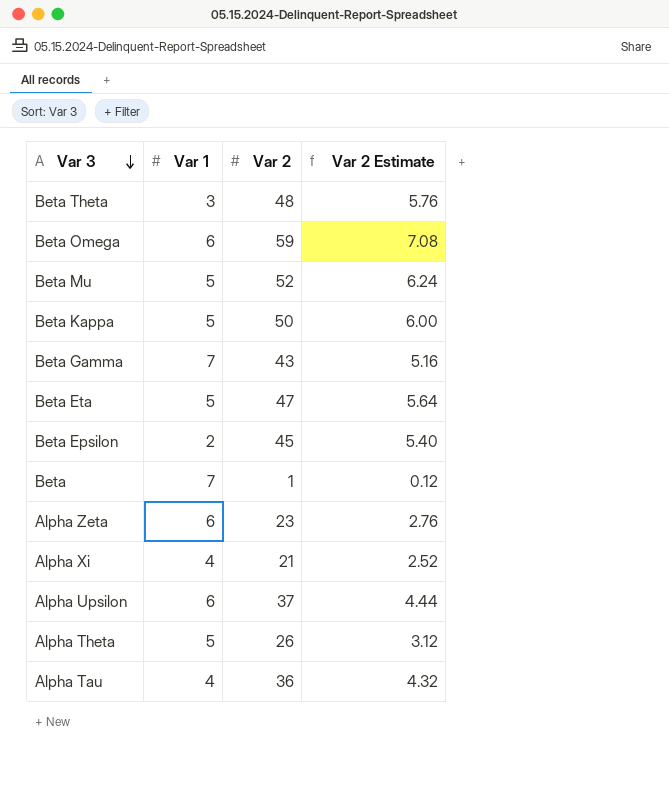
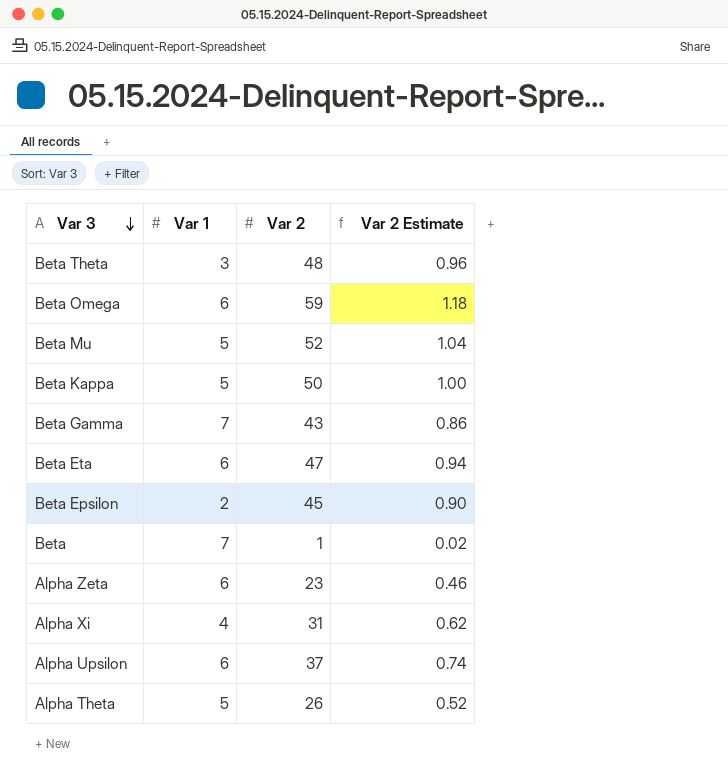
column Var 2 Estimate | formula: [Var 2] * 0.12 -> [Var 2] * 0.02
row Alpha Tau: 4 | 36 | 4.32 -> none
Beta Eta | Var 1: 5 -> 6
Alpha Xi | Var 2: 21 -> 31

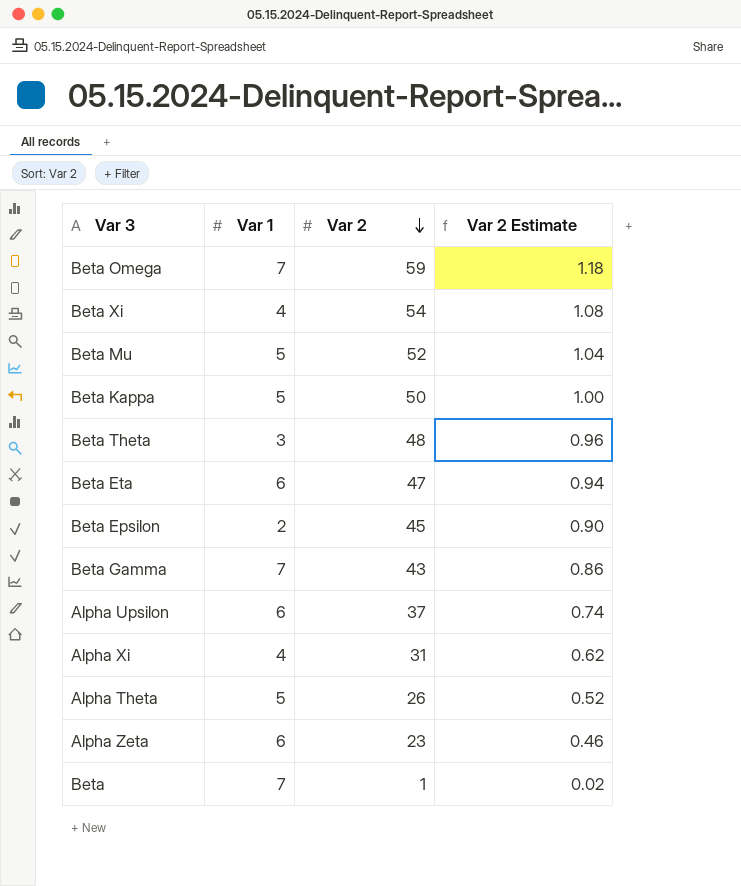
row order: Var 3 descending -> Var 2 descending
Beta Omega | Var 1: 6 -> 7
row Beta Xi: none -> 4 | 54 | 1.08

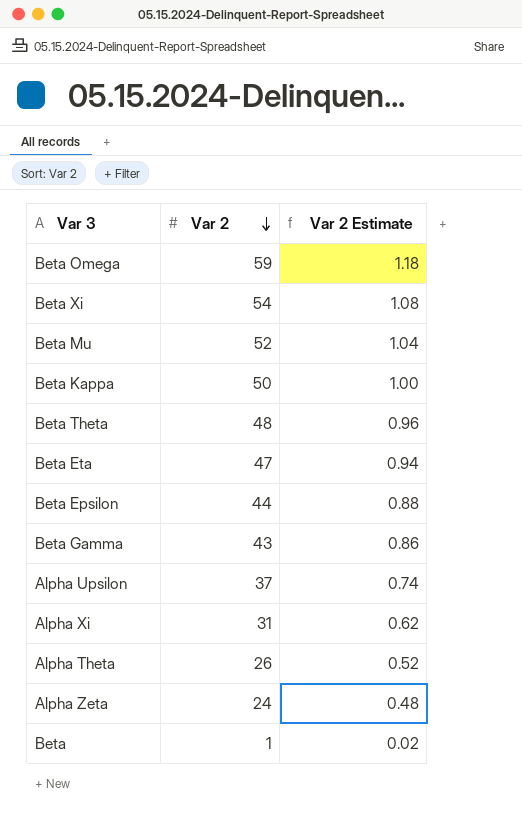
column Var 1 | position: 2 -> none
Beta Epsilon | Var 2: 45 -> 44
Beta Epsilon | Var 2 Estimate: 0.90 -> 0.88
Alpha Zeta | Var 2: 23 -> 24
Alpha Zeta | Var 2 Estimate: 0.46 -> 0.48

